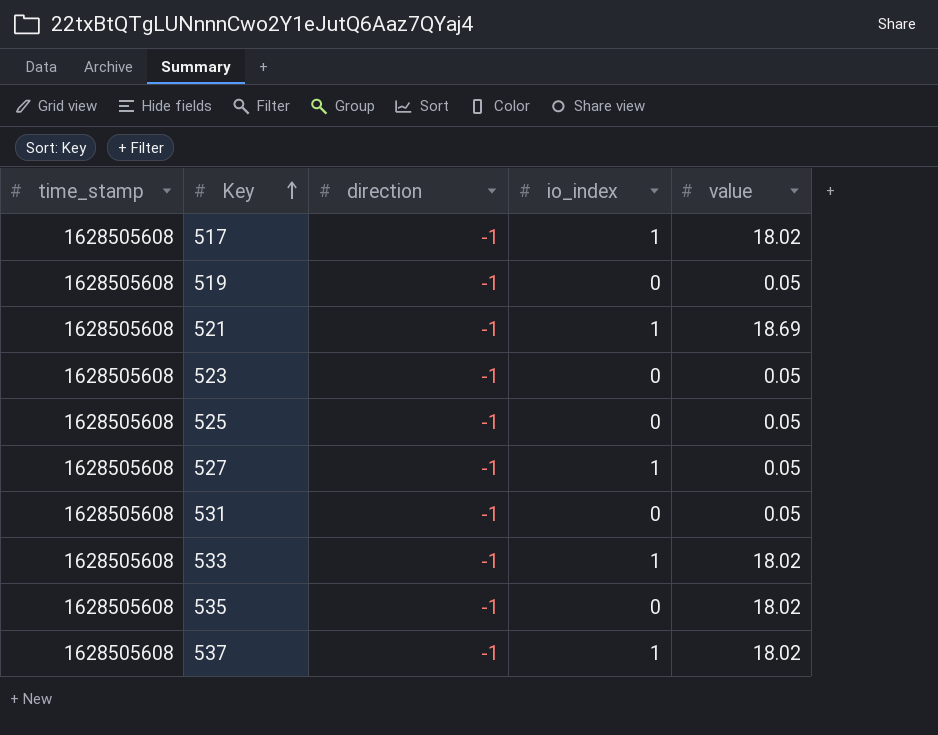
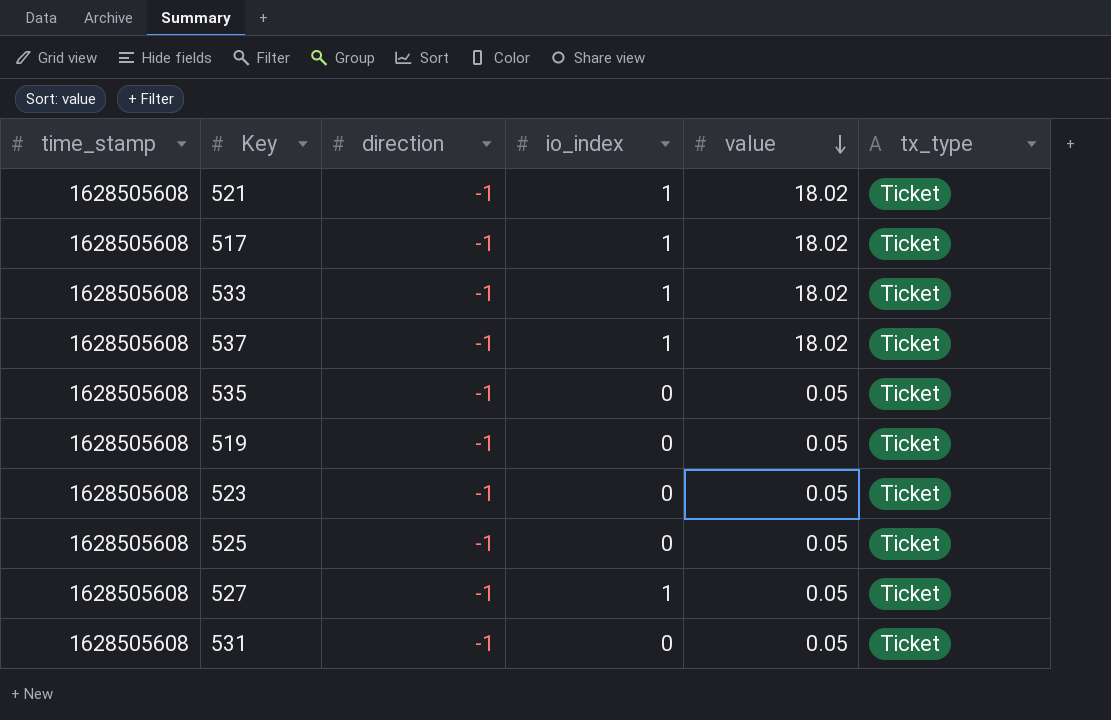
row order: Key ascending -> value descending
column tx_type | position: none -> 6
521 | value: 18.69 -> 18.02
535 | value: 18.02 -> 0.05

